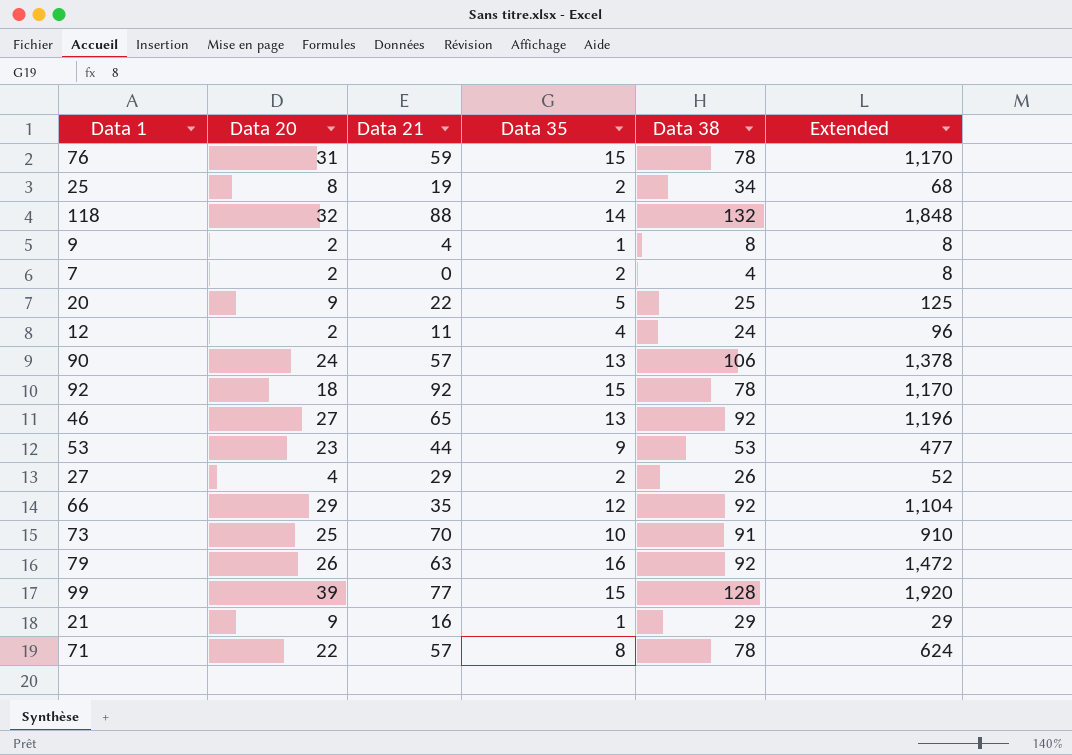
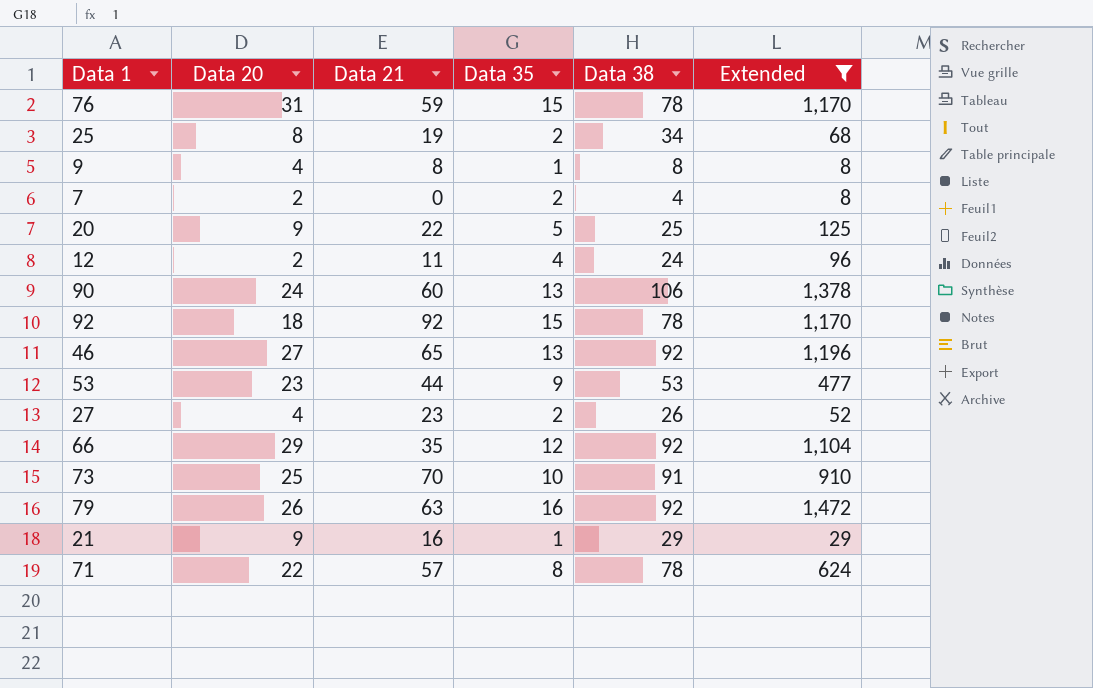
filter: none -> Extended <= 1,472
9 | Data 20: 2 -> 4
9 | Data 21: 4 -> 8
90 | Data 21: 57 -> 60
27 | Data 21: 29 -> 23

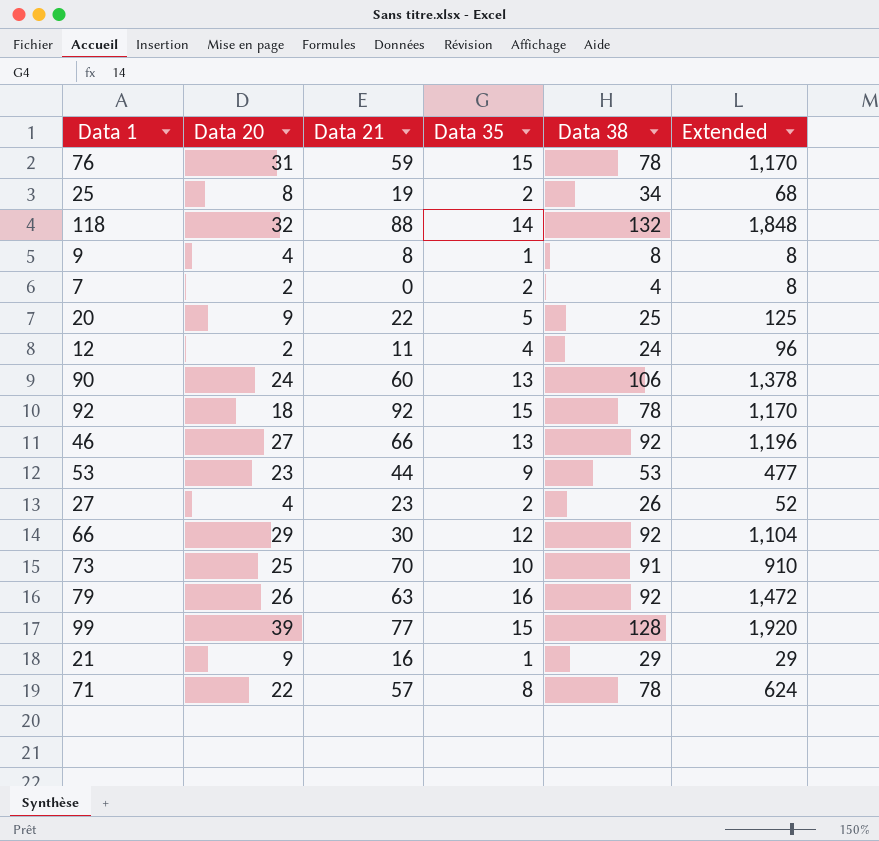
filter: Extended <= 1,472 -> none
46 | Data 21: 65 -> 66
66 | Data 21: 35 -> 30

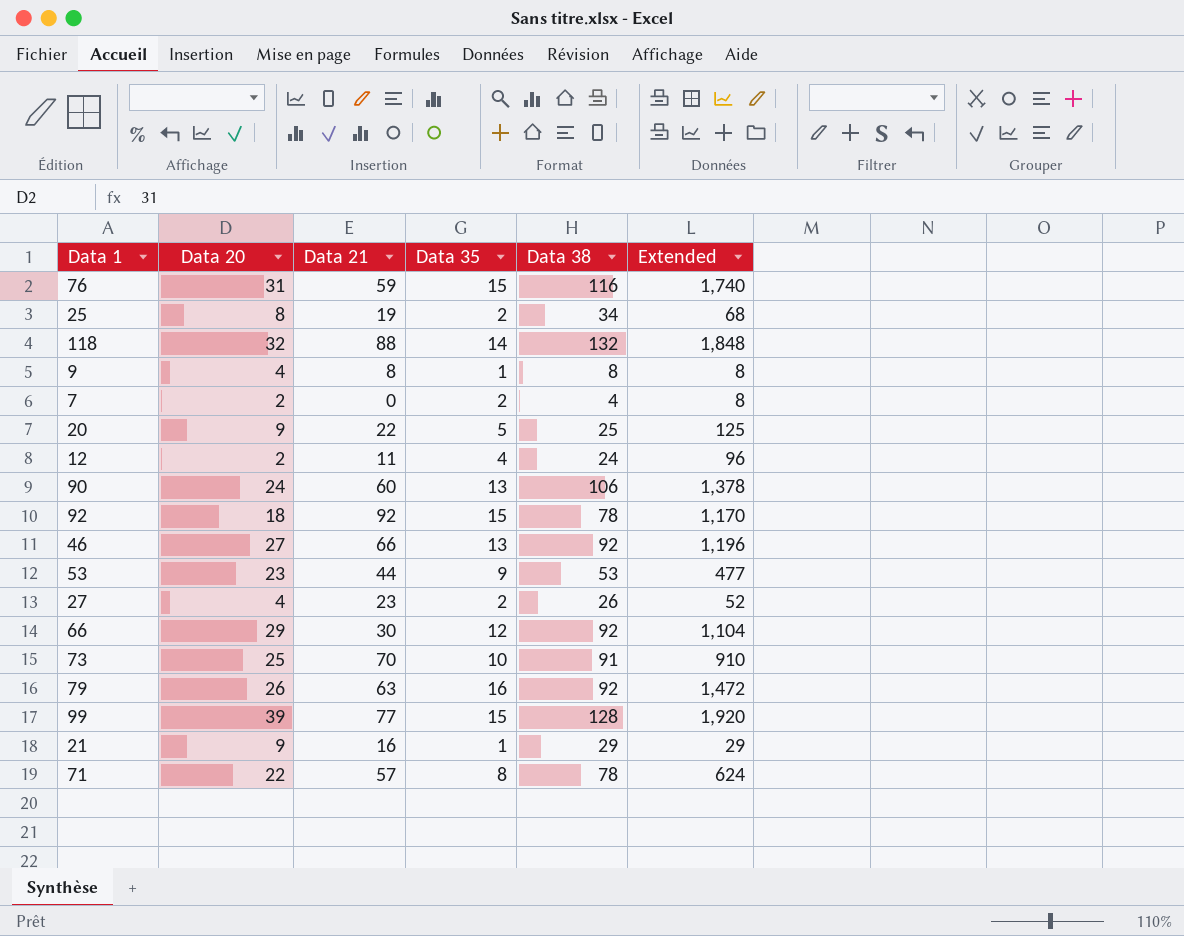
76 | Data 38: 78 -> 116
76 | Extended: 1,170 -> 1,740

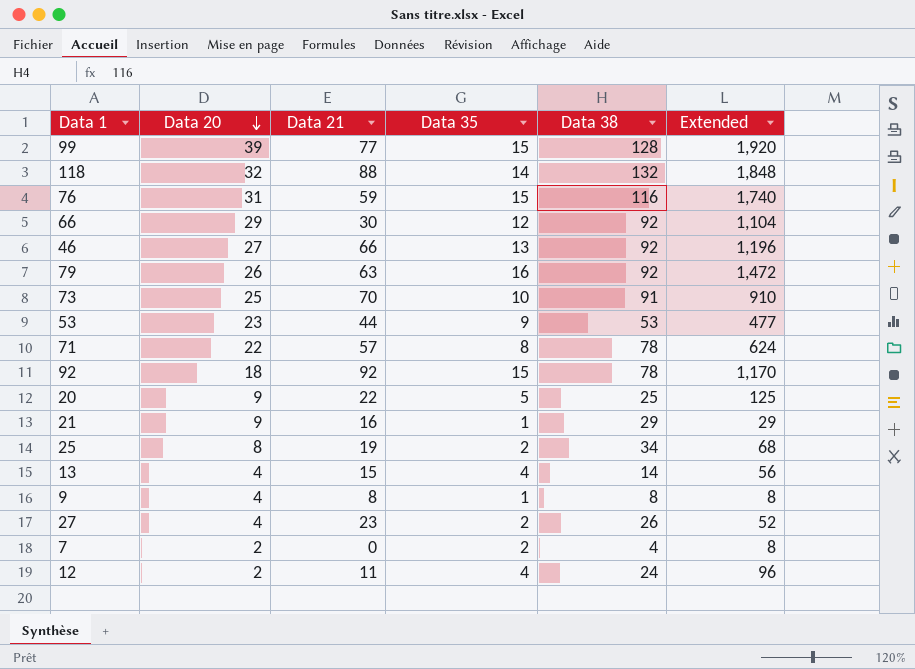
row order: none -> Data 20 descending
row 90: 24 | 60 | 13 | 106 | 1,378 -> none
row 13: none -> 4 | 15 | 4 | 14 | 56

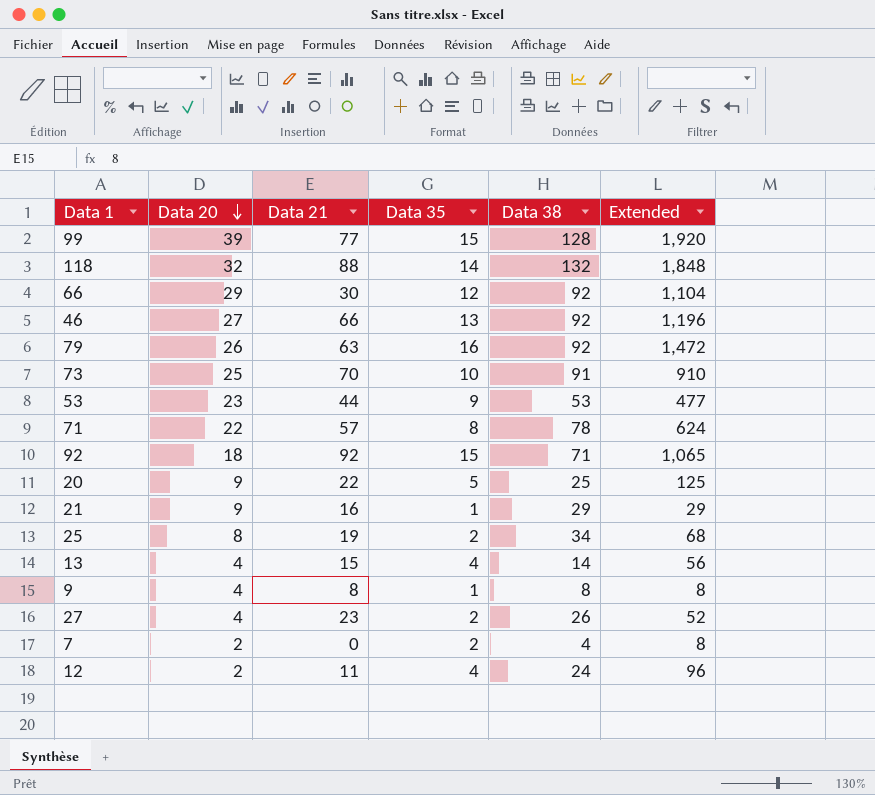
row 76: 31 | 59 | 15 | 116 | 1,740 -> none
92 | Data 38: 78 -> 71
92 | Extended: 1,170 -> 1,065

